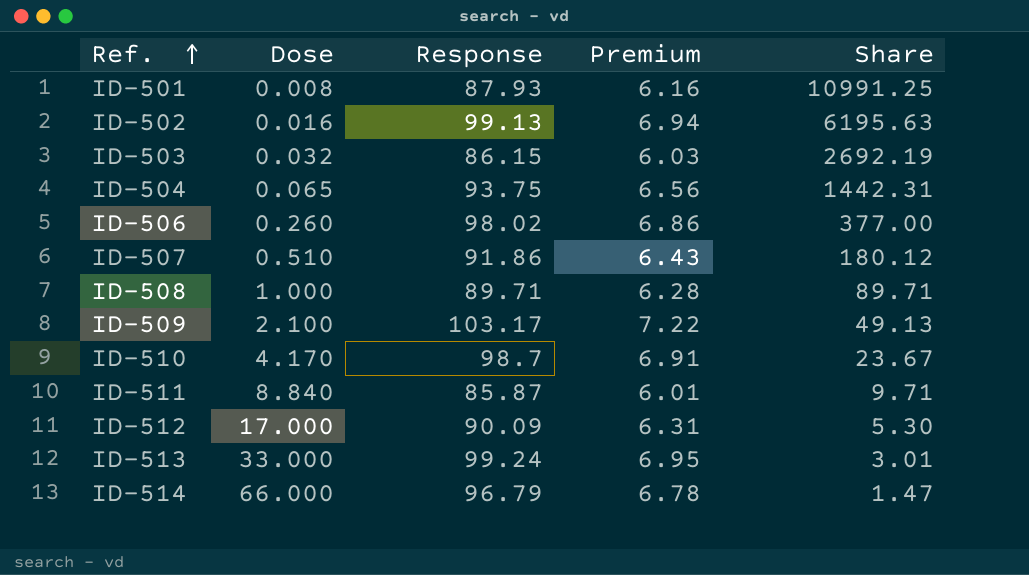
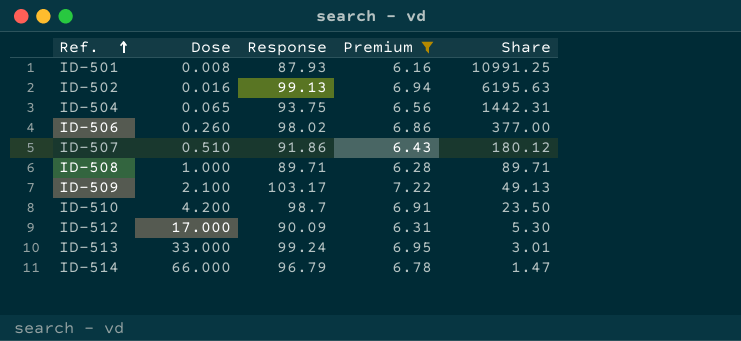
filter: none -> Premium >= 6.16
ID-510 | Dose: 4.170 -> 4.200
ID-510 | Share: 23.67 -> 23.50

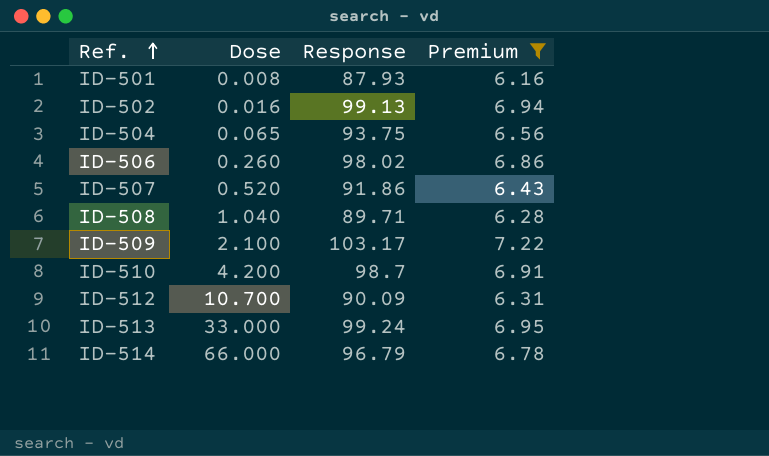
column Share | formula: [Response] / [Dose] -> none
ID-507 | Dose: 0.510 -> 0.520
ID-508 | Dose: 1.000 -> 1.040
ID-512 | Dose: 17.000 -> 10.700

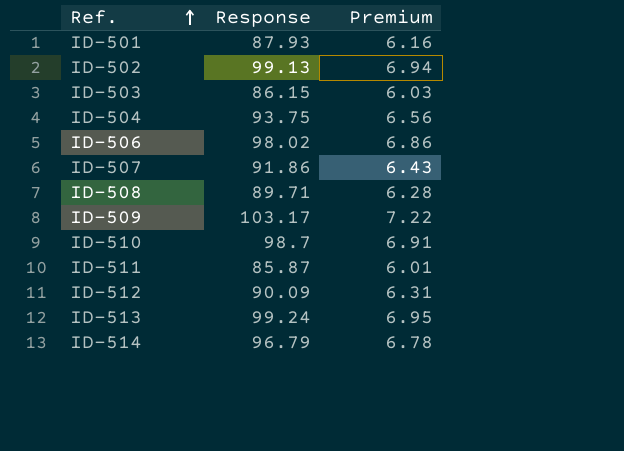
filter: Premium >= 6.16 -> none
column Dose | position: 2 -> none

